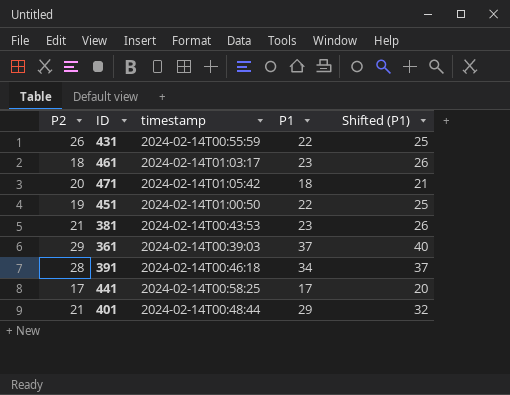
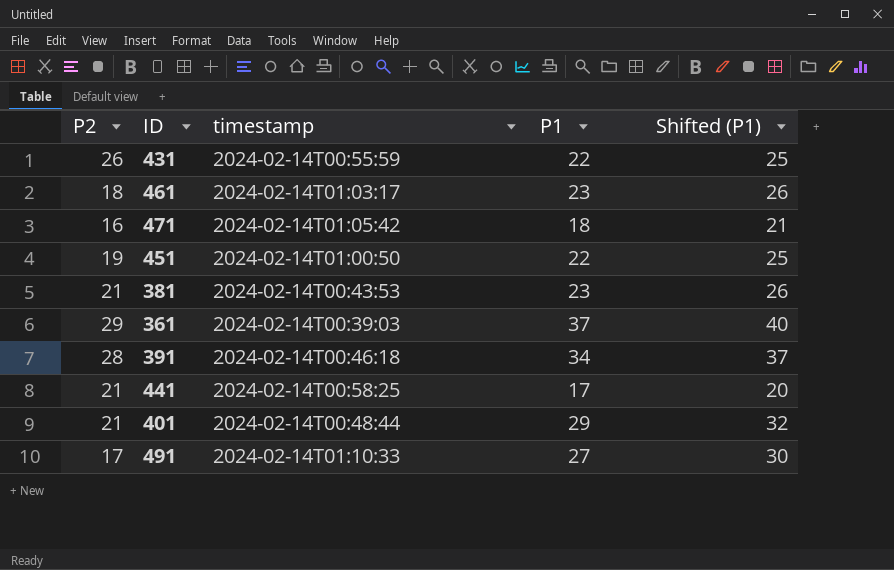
471 | P2: 20 -> 16
441 | P2: 17 -> 21
row 491: none -> 17 | 2024-02-14T01:10:33 | 27 | 30

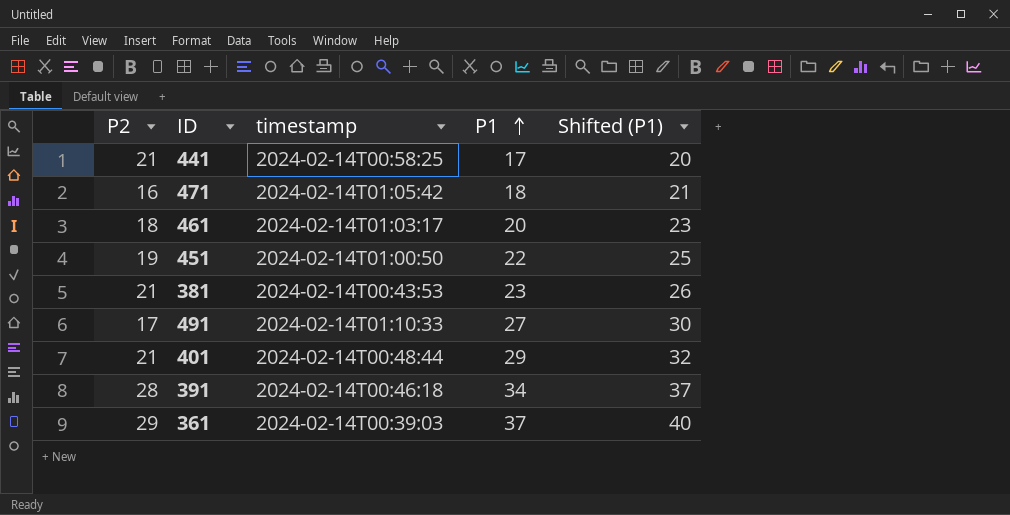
row order: none -> P1 ascending
row 431: 26 | 2024-02-14T00:55:59 | 22 | 25 -> none
461 | P1: 23 -> 20
461 | Shifted (P1): 26 -> 23

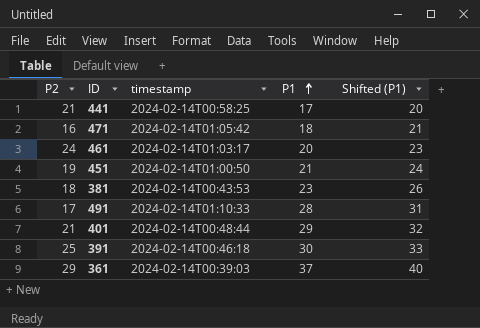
461 | P2: 18 -> 24
451 | P1: 22 -> 21
451 | Shifted (P1): 25 -> 24
381 | P2: 21 -> 18
491 | P1: 27 -> 28
491 | Shifted (P1): 30 -> 31
391 | P2: 28 -> 25
391 | P1: 34 -> 30
391 | Shifted (P1): 37 -> 33

